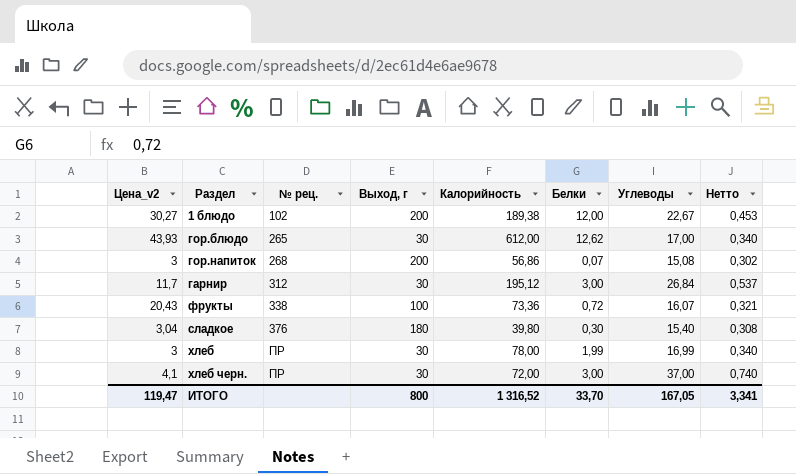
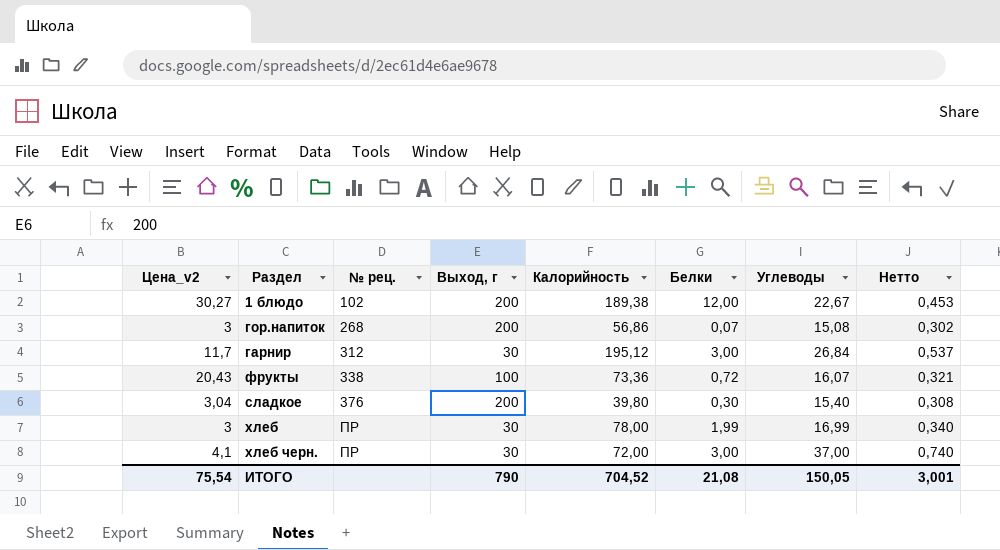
row гор.блюдо: 43,93 | 265 | 30 | 612,00 | 12,62 | 17,00 | 0,340 -> none
сладкое | Выход, г: 180 -> 200
ИТОГО | Цена_v2: 119,47 -> 75,54
ИТОГО | Выход, г: 800 -> 790
ИТОГО | Калорийность: 1 316,52 -> 704,52
ИТОГО | Белки: 33,70 -> 21,08
ИТОГО | Углеводы: 167,05 -> 150,05
ИТОГО | Нетто: 3,341 -> 3,001

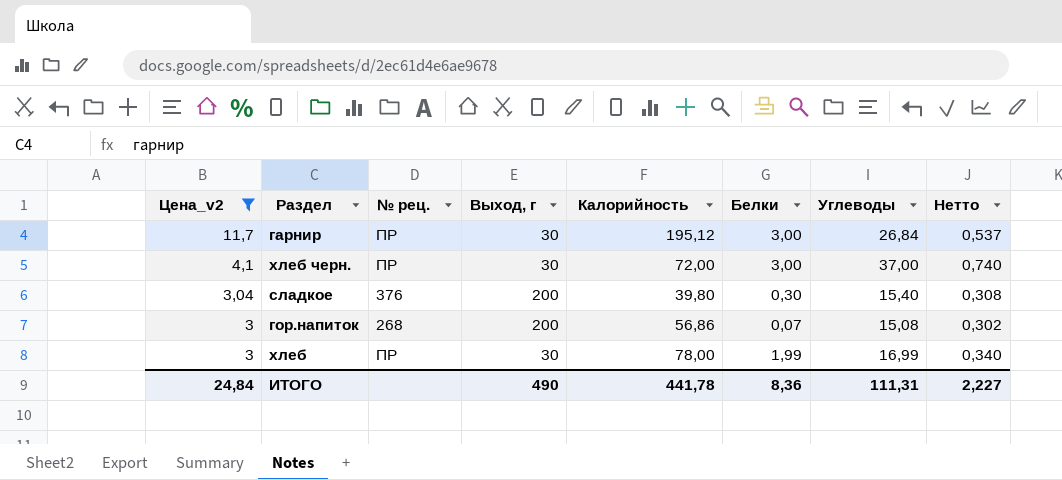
filter: none -> Цена_v2 <= 11,7
row order: № рец. ascending -> Цена_v2 descending
гарнир | № рец.: 312 -> ПР
ИТОГО | Цена_v2: 75,54 -> 24,84
ИТОГО | Выход, г: 790 -> 490
ИТОГО | Калорийность: 704,52 -> 441,78
ИТОГО | Белки: 21,08 -> 8,36
ИТОГО | Углеводы: 150,05 -> 111,31
ИТОГО | Нетто: 3,001 -> 2,227

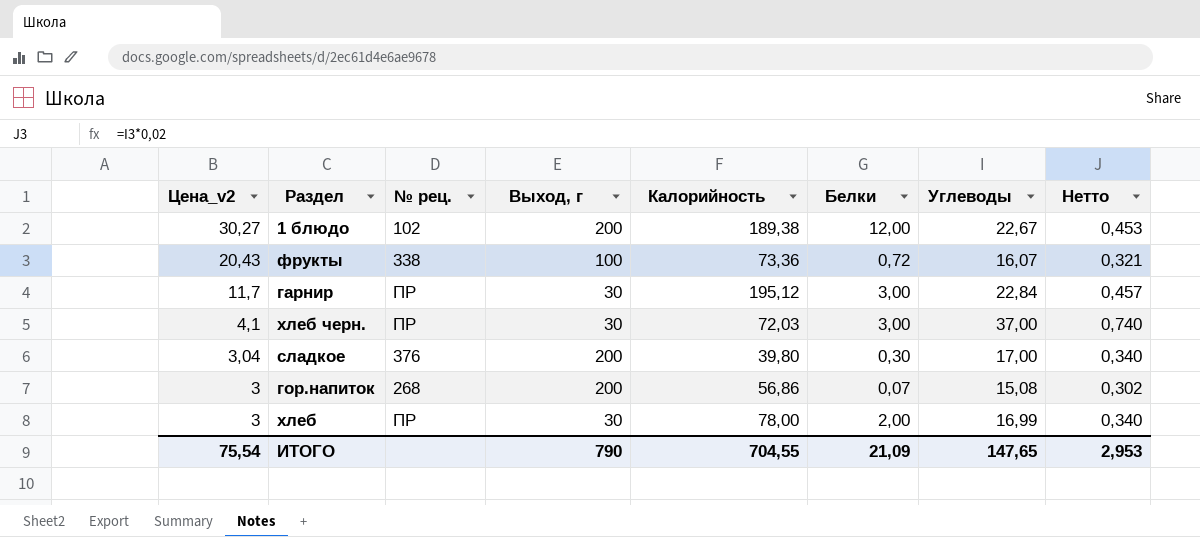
filter: Цена_v2 <= 11,7 -> none
гарнир | Углеводы: 26,84 -> 22,84
гарнир | Нетто: 0,537 -> 0,457
хлеб черн. | Калорийность: 72,00 -> 72,03
сладкое | Углеводы: 15,40 -> 17,00
сладкое | Нетто: 0,308 -> 0,340
хлеб | Белки: 1,99 -> 2,00
ИТОГО | Цена_v2: 24,84 -> 75,54
ИТОГО | Выход, г: 490 -> 790
ИТОГО | Калорийность: 441,78 -> 704,55
ИТОГО | Белки: 8,36 -> 21,09
ИТОГО | Углеводы: 111,31 -> 147,65
ИТОГО | Нетто: 2,227 -> 2,953

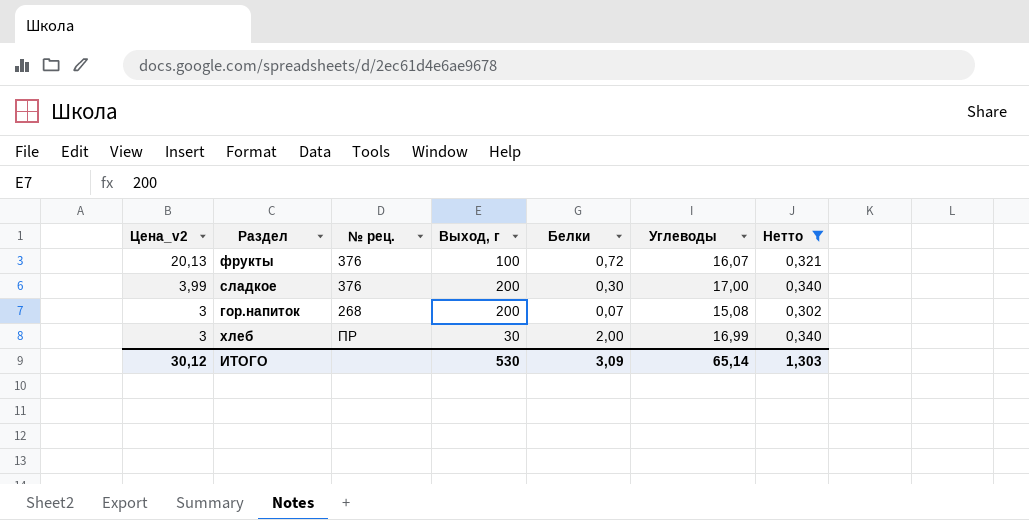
filter: none -> Нетто <= 0,340
column Калорийность | position: 5 -> none
фрукты | Цена_v2: 20,43 -> 20,13
фрукты | № рец.: 338 -> 376
сладкое | Цена_v2: 3,04 -> 3,99
ИТОГО | Цена_v2: 75,54 -> 30,12
ИТОГО | Выход, г: 790 -> 530
ИТОГО | Белки: 21,09 -> 3,09
ИТОГО | Углеводы: 147,65 -> 65,14
ИТОГО | Нетто: 2,953 -> 1,303

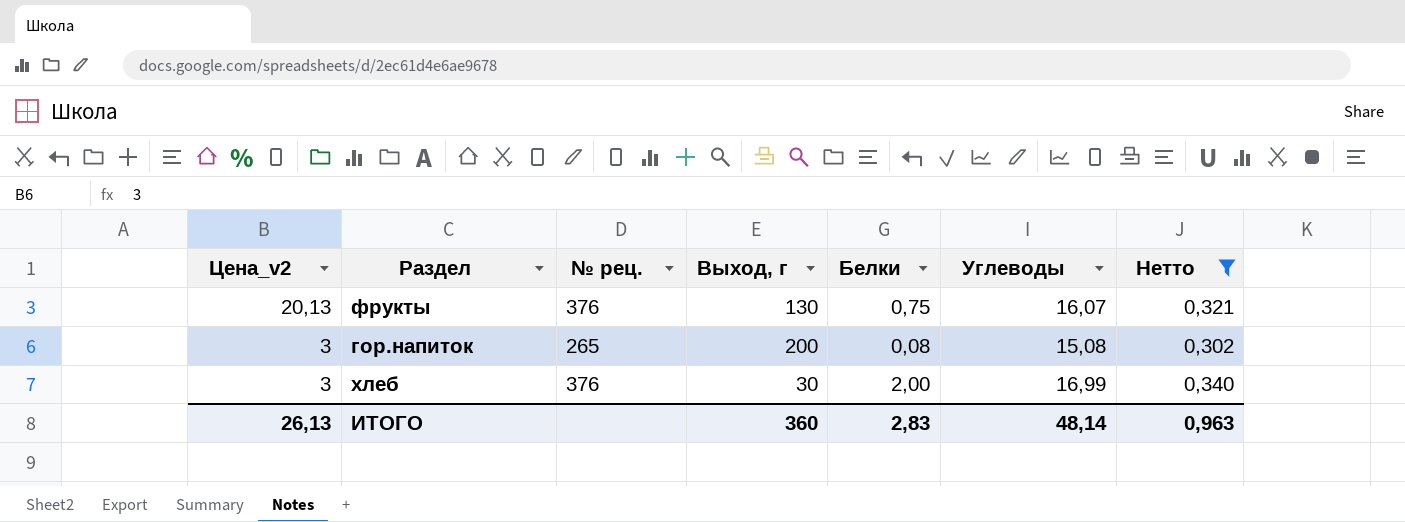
row сладкое: 3,99 | 376 | 200 | 0,30 | 17,00 | 0,340 -> none
фрукты | Выход, г: 100 -> 130
фрукты | Белки: 0,72 -> 0,75
гор.напиток | № рец.: 268 -> 265
гор.напиток | Белки: 0,07 -> 0,08
хлеб | № рец.: ПР -> 376
ИТОГО | Цена_v2: 30,12 -> 26,13
ИТОГО | Выход, г: 530 -> 360
ИТОГО | Белки: 3,09 -> 2,83
ИТОГО | Углеводы: 65,14 -> 48,14
ИТОГО | Нетто: 1,303 -> 0,963

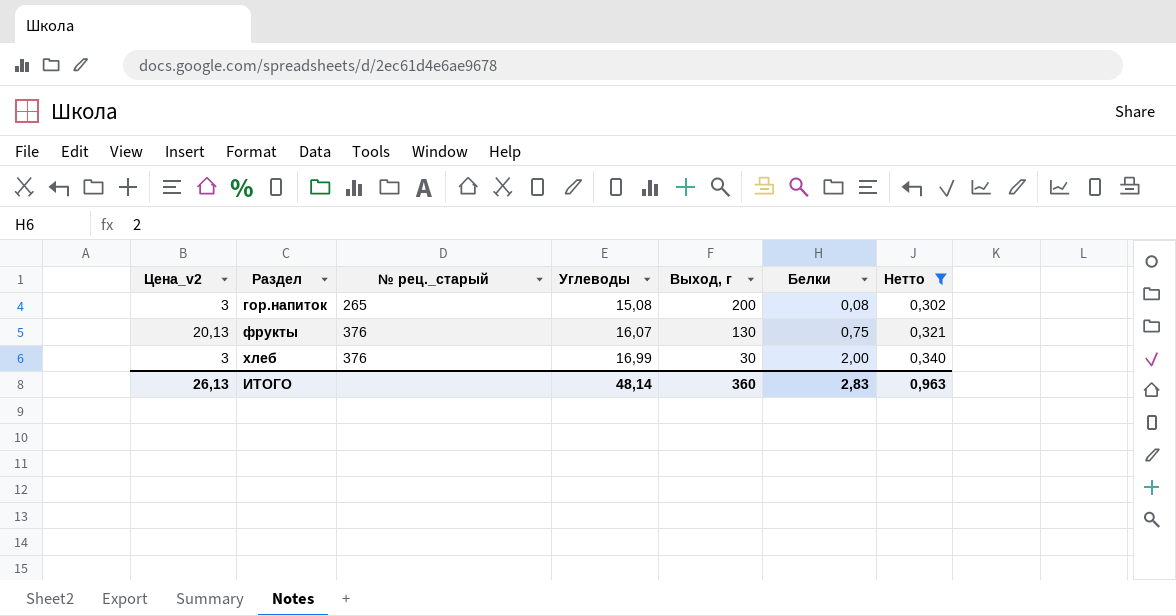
row order: Цена_v2 descending -> Раздел ascending
column name: № рец. -> № рец._старый
column Углеводы | position: 6 -> 4

